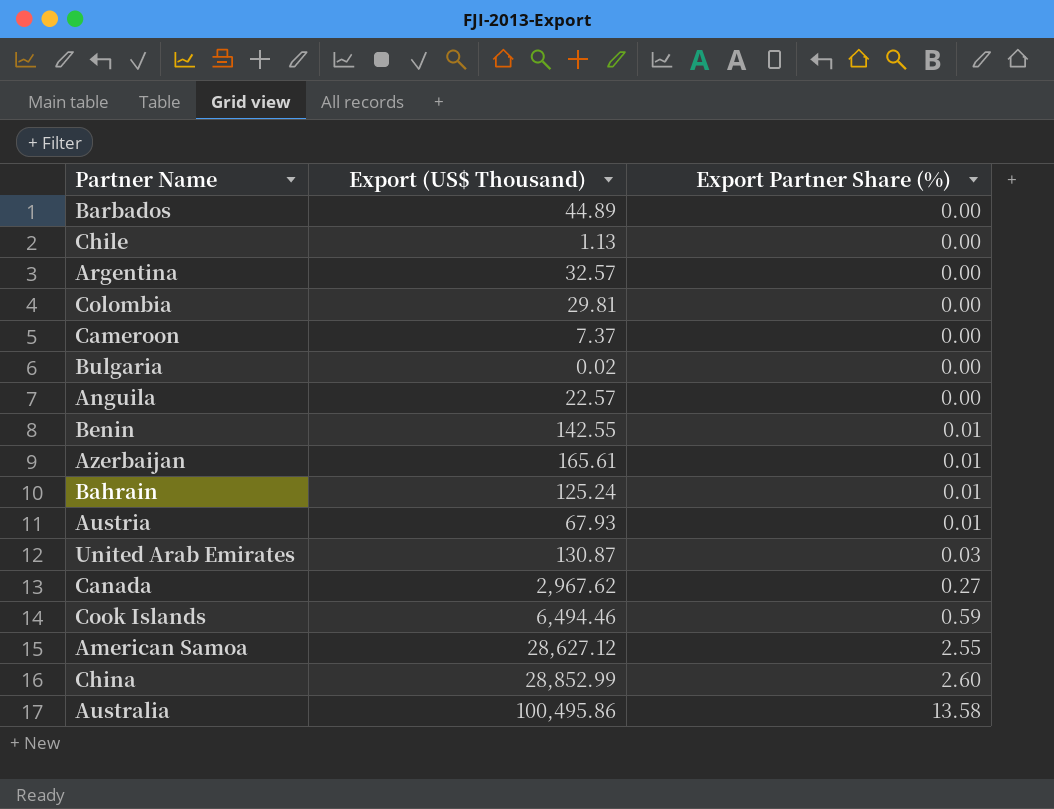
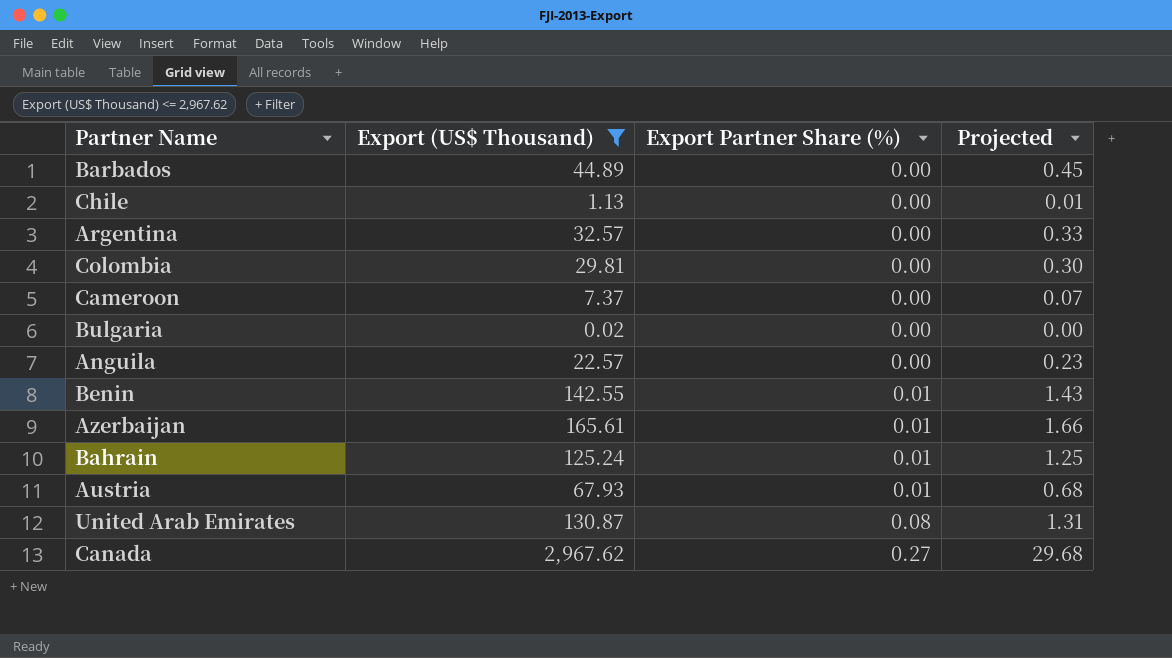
filter: none -> Export (US$ Thousand) <= 2,967.62
column Projected | formula: none -> [Export (US$ Thousand)] * 0.01
United Arab Emirates | Export Partner Share (%): 0.03 -> 0.08

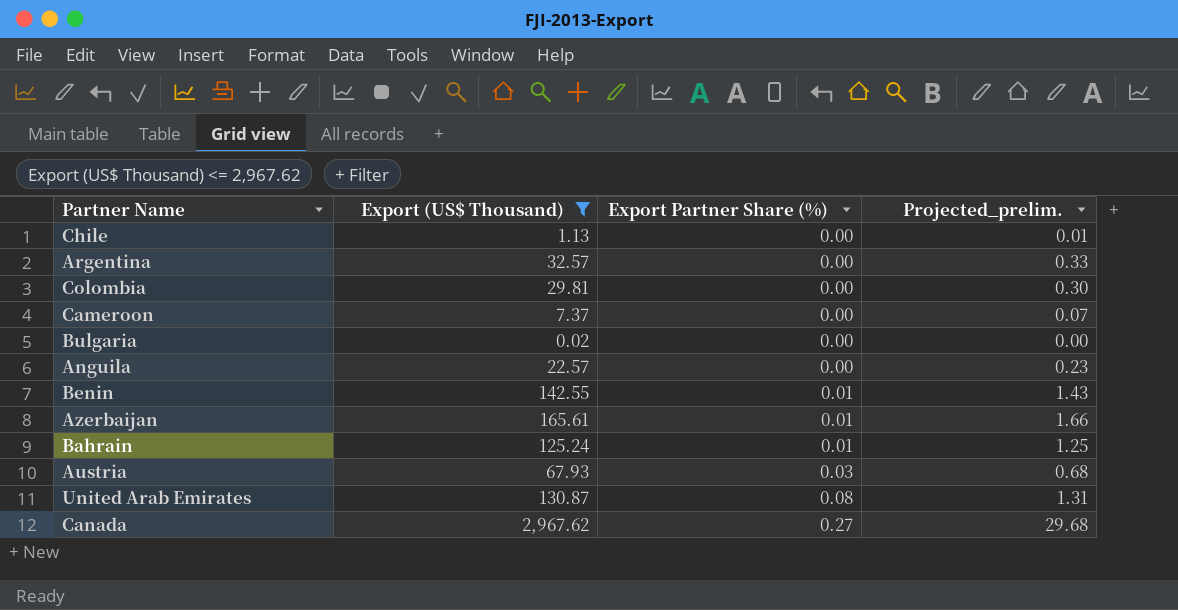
column name: Projected -> Projected_prelim.
row Barbados: 44.89 | 0.00 | 0.45 -> none
Austria | Export Partner Share (%): 0.01 -> 0.03

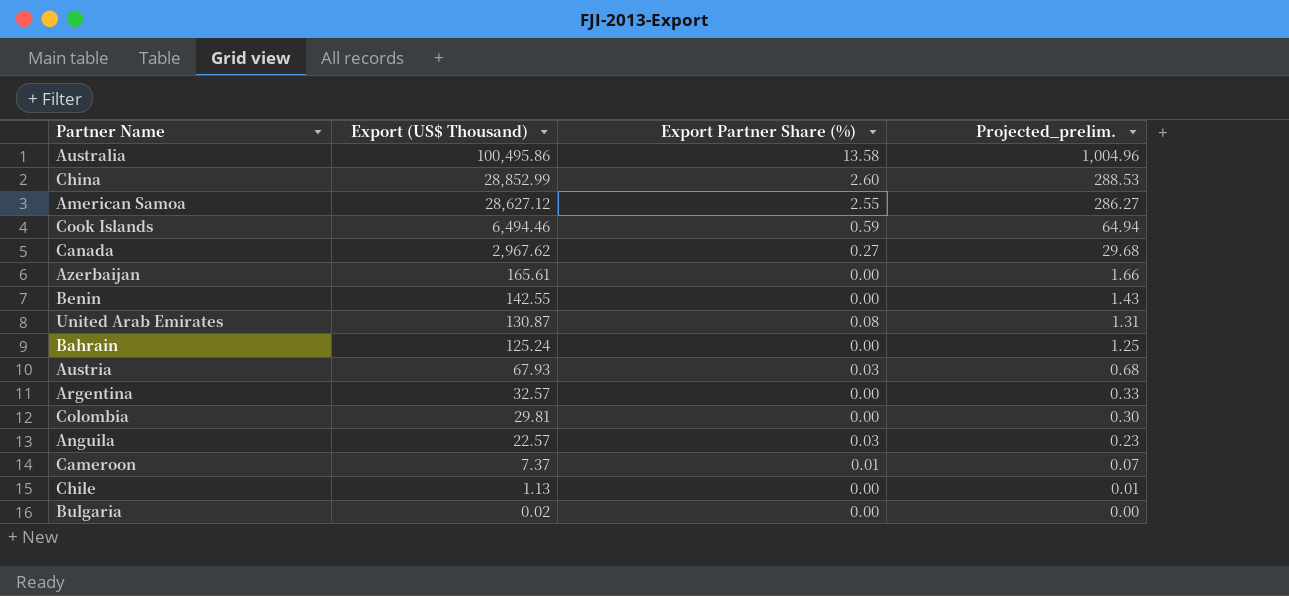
filter: Export (US$ Thousand) <= 2,967.62 -> none
row order: Export Partner Share (%) ascending -> Export (US$ Thousand) descending
Azerbaijan | Export Partner Share (%): 0.01 -> 0.00
Benin | Export Partner Share (%): 0.01 -> 0.00
Bahrain | Export Partner Share (%): 0.01 -> 0.00
Anguila | Export Partner Share (%): 0.00 -> 0.03
Cameroon | Export Partner Share (%): 0.00 -> 0.01

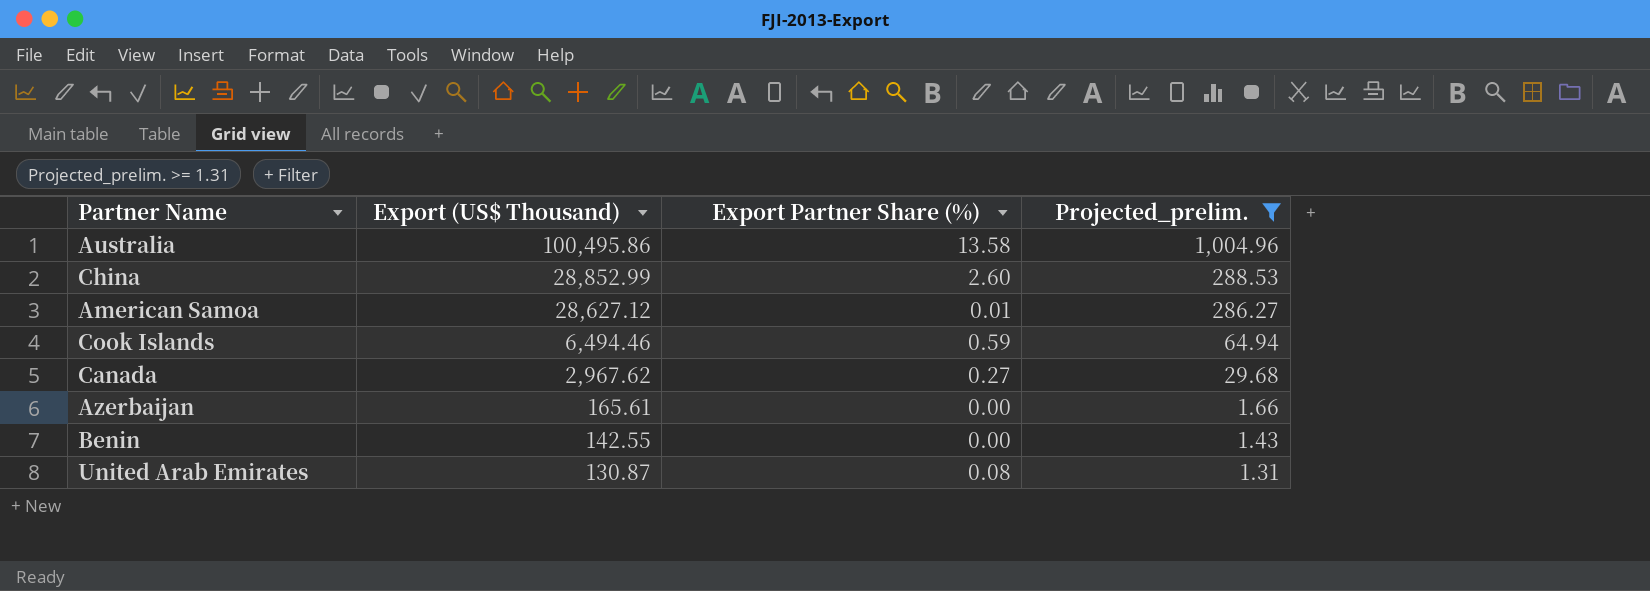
filter: none -> Projected_prelim. >= 1.31
American Samoa | Export Partner Share (%): 2.55 -> 0.01

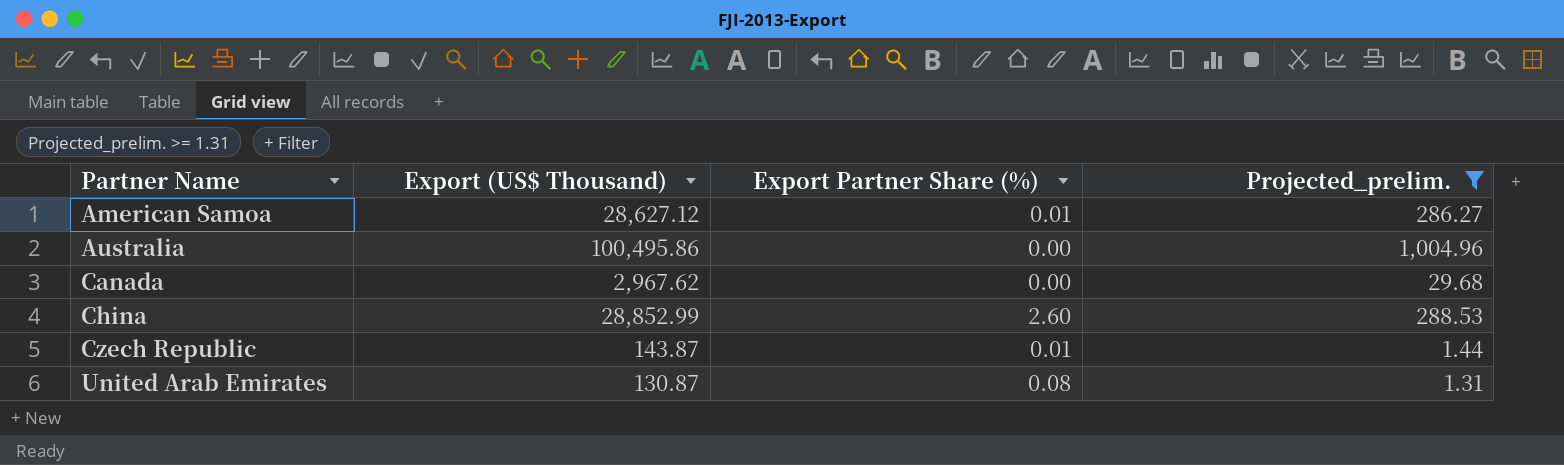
row order: Export (US$ Thousand) descending -> Partner Name ascending
row Cook Islands: 6,494.46 | 0.59 | 64.94 -> none
row Azerbaijan: 165.61 | 0.00 | 1.66 -> none
row Benin: 142.55 | 0.00 | 1.43 -> none
Australia | Export Partner Share (%): 13.58 -> 0.00
Canada | Export Partner Share (%): 0.27 -> 0.00
row Czech Republic: none -> 143.87 | 0.01 | 1.44

